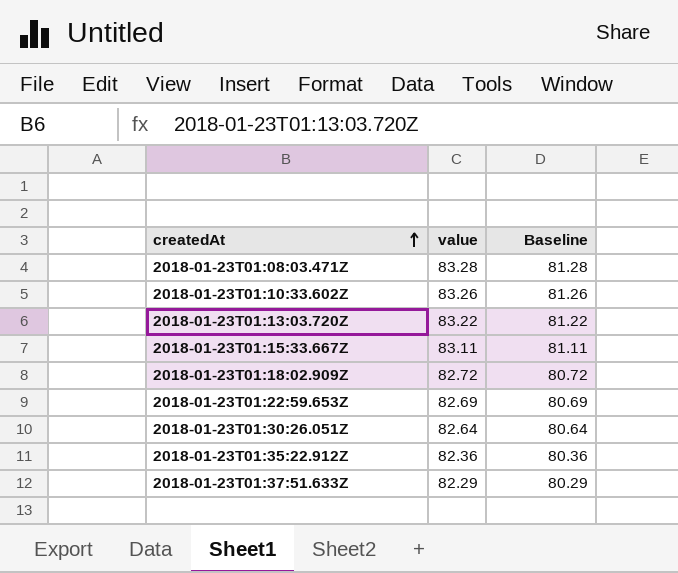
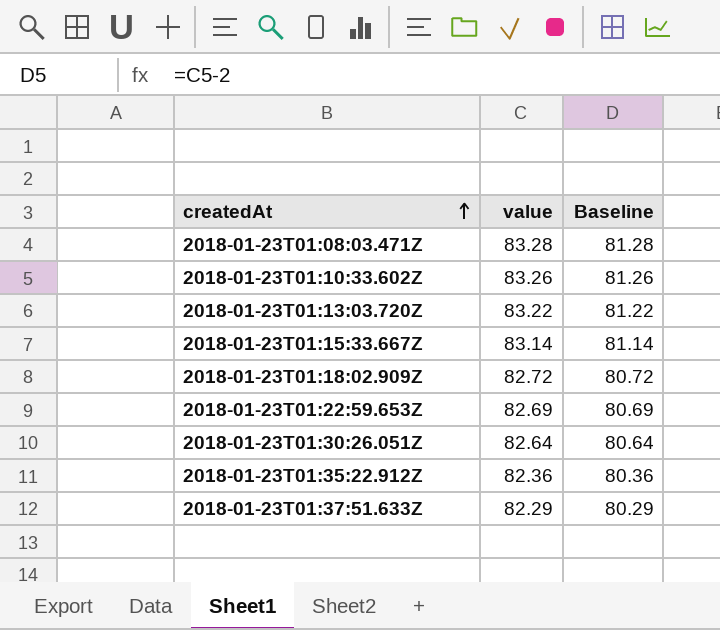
2018-01-23T01:15:33.667Z | value: 83.11 -> 83.14
2018-01-23T01:15:33.667Z | Baseline: 81.11 -> 81.14

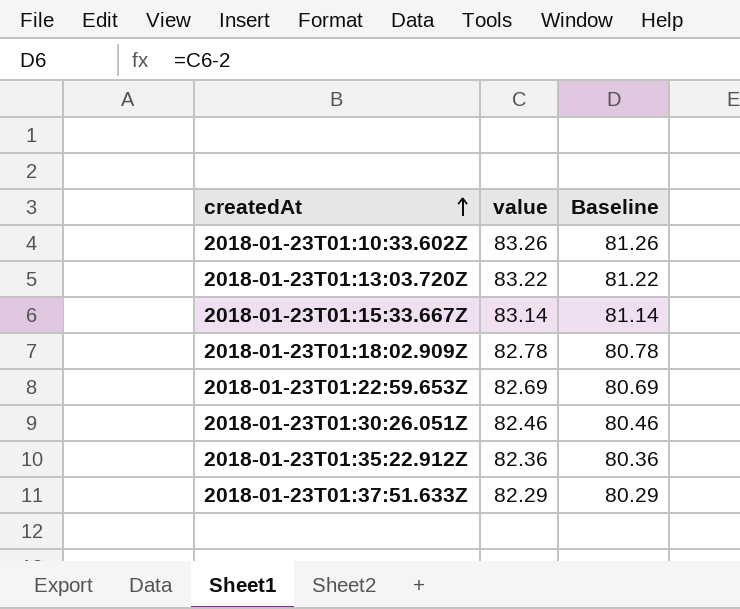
row 2018-01-23T01:08:03.471Z: 83.28 | 81.28 -> none
2018-01-23T01:18:02.909Z | value: 82.72 -> 82.78
2018-01-23T01:18:02.909Z | Baseline: 80.72 -> 80.78
2018-01-23T01:30:26.051Z | value: 82.64 -> 82.46
2018-01-23T01:30:26.051Z | Baseline: 80.64 -> 80.46

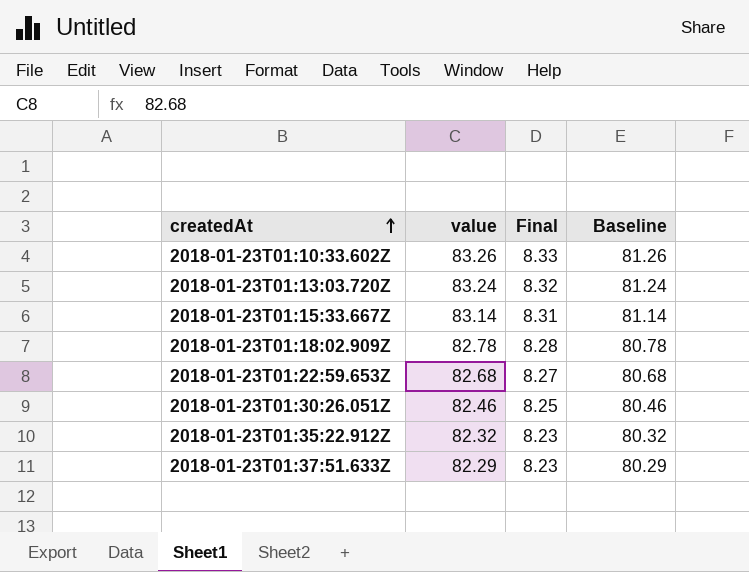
column Final | formula: none -> [value] * 0.1
2018-01-23T01:13:03.720Z | value: 83.22 -> 83.24
2018-01-23T01:13:03.720Z | Baseline: 81.22 -> 81.24
2018-01-23T01:22:59.653Z | value: 82.69 -> 82.68
2018-01-23T01:22:59.653Z | Baseline: 80.69 -> 80.68
2018-01-23T01:35:22.912Z | value: 82.36 -> 82.32
2018-01-23T01:35:22.912Z | Baseline: 80.36 -> 80.32

